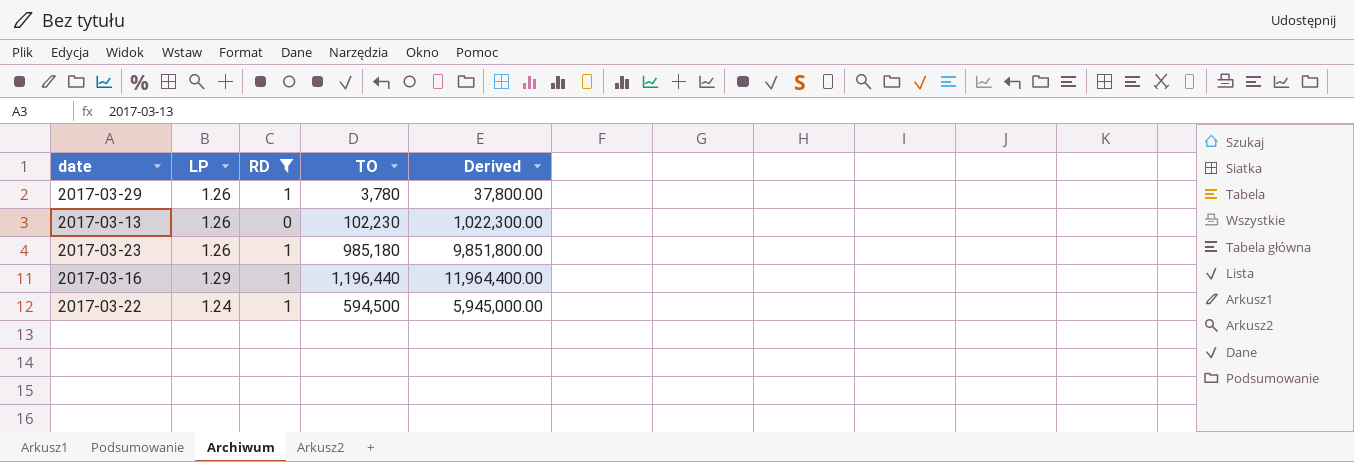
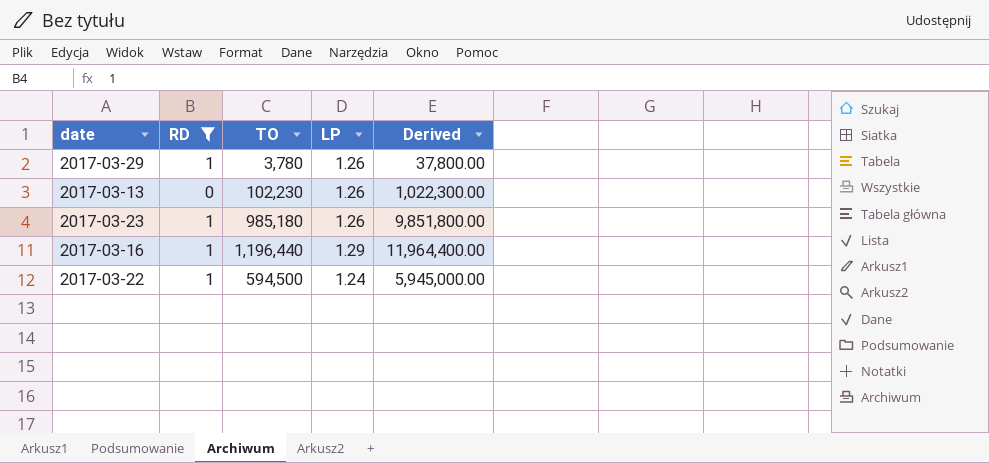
column LP | position: 2 -> 4

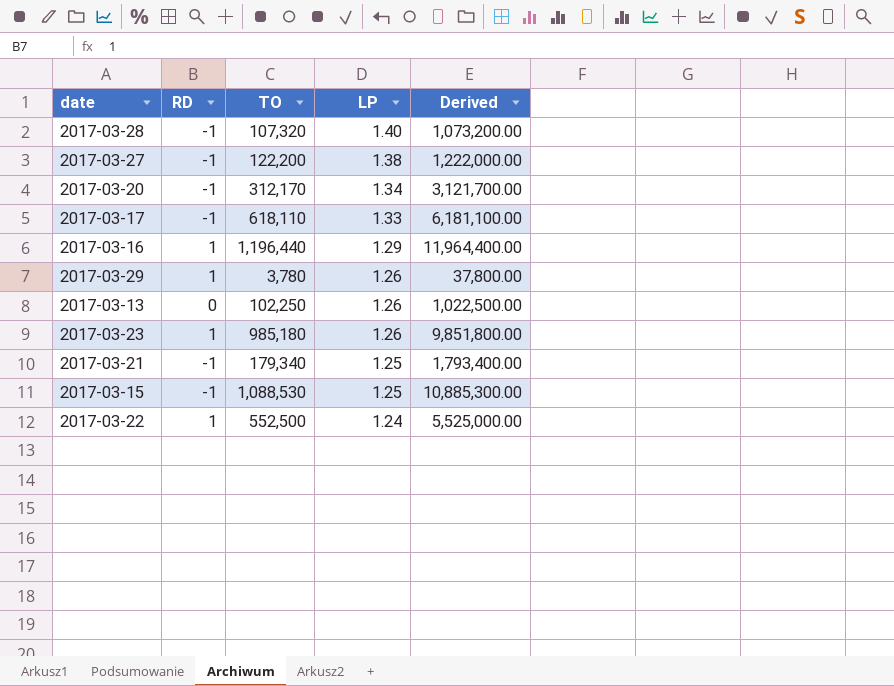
filter: RD != -1 -> none
row order: none -> LP descending
2017-03-13 | TO: 102,230 -> 102,250
2017-03-13 | Derived: 1,022,300.00 -> 1,022,500.00
2017-03-22 | TO: 594,500 -> 552,500
2017-03-22 | Derived: 5,945,000.00 -> 5,525,000.00

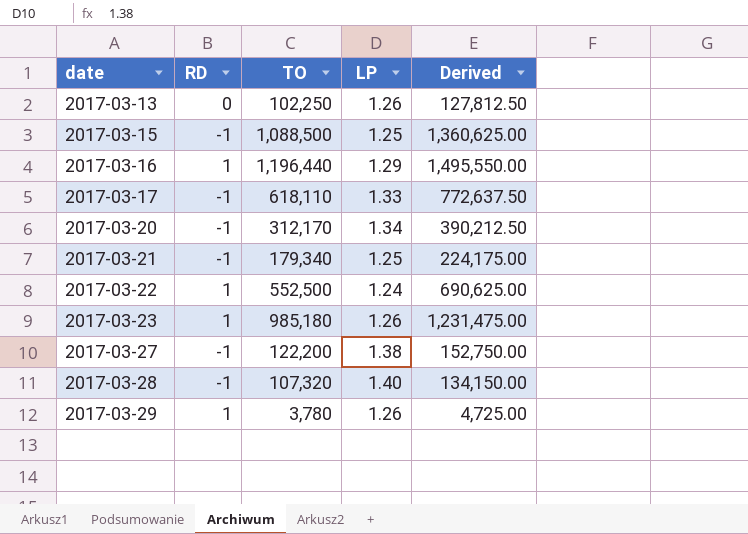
row order: LP descending -> date ascending
column Derived | formula: [TO] * 10 -> [TO] * 1.25
2017-03-15 | TO: 1,088,530 -> 1,088,500

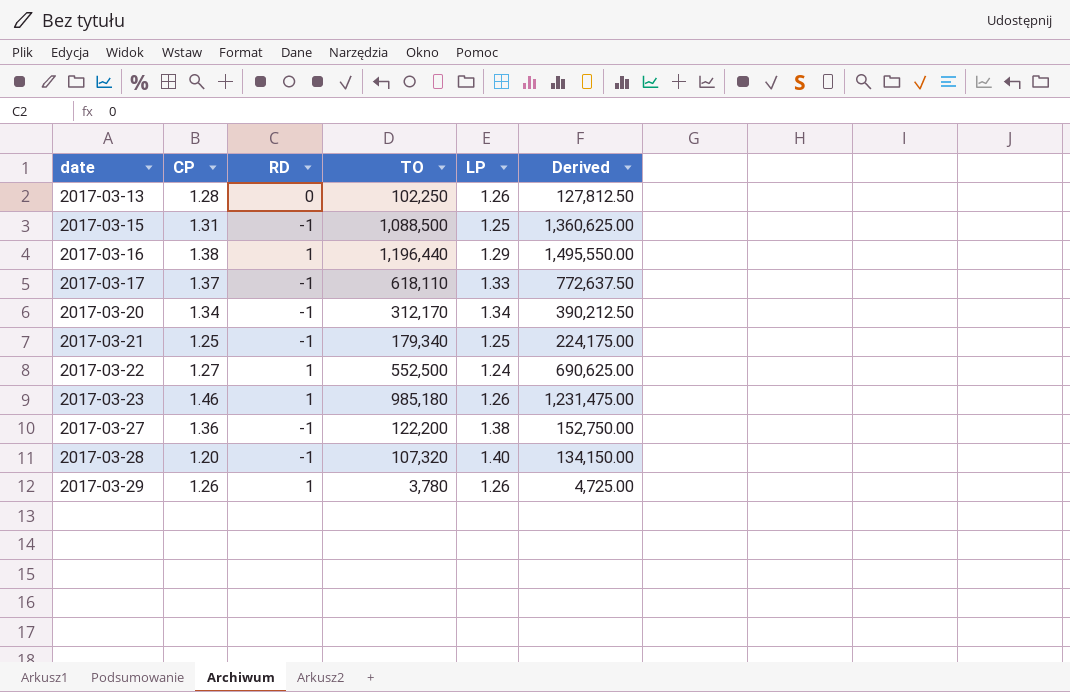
column CP | position: none -> 2

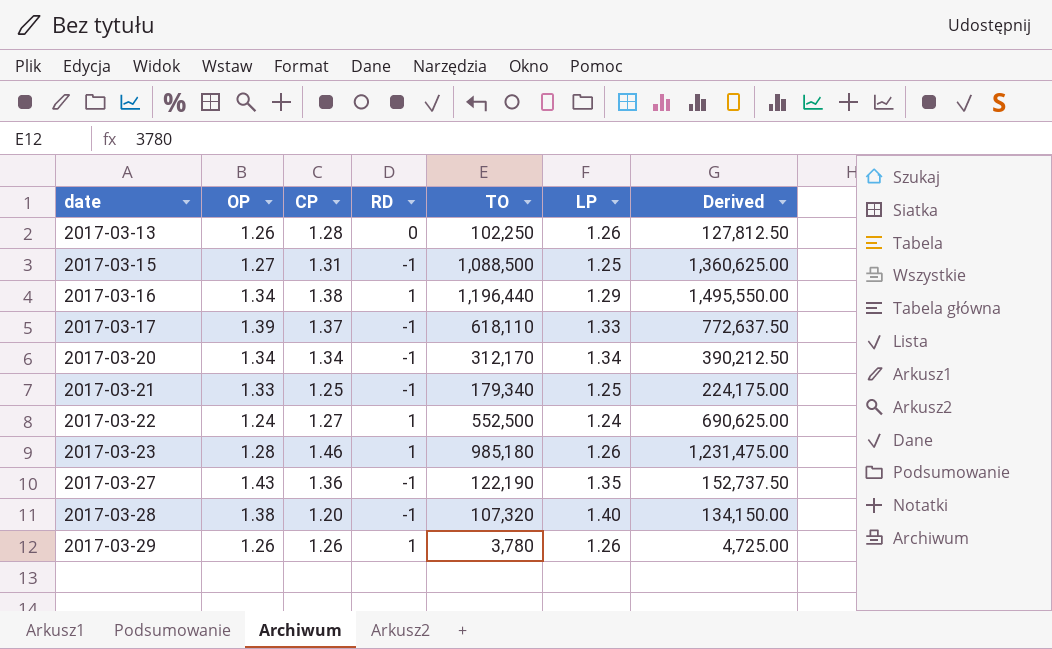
column OP | position: none -> 2
2017-03-27 | TO: 122,200 -> 122,190
2017-03-27 | LP: 1.38 -> 1.35
2017-03-27 | Derived: 152,750.00 -> 152,737.50

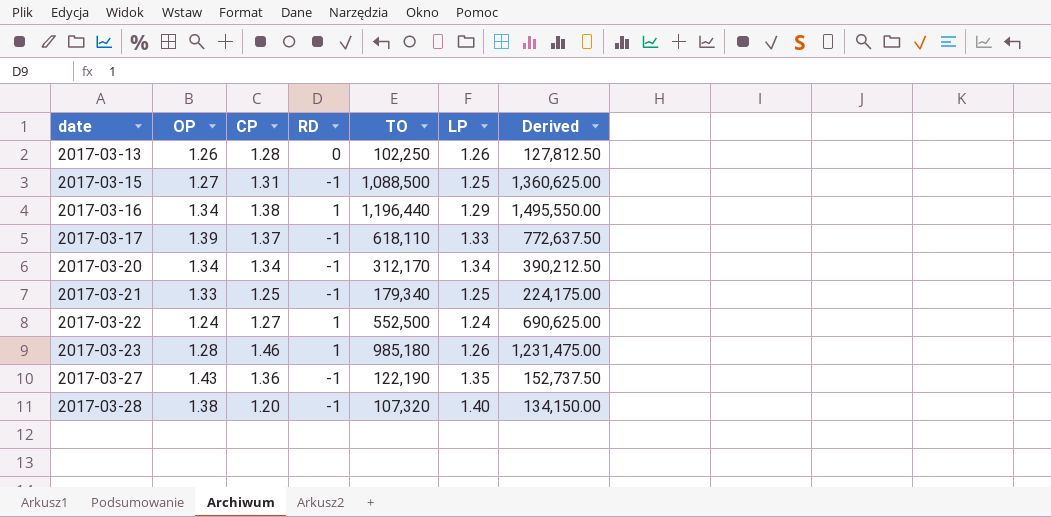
row 2017-03-29: 1.26 | 1.26 | 1 | 3,780 | 1.26 | 4,725.00 -> none

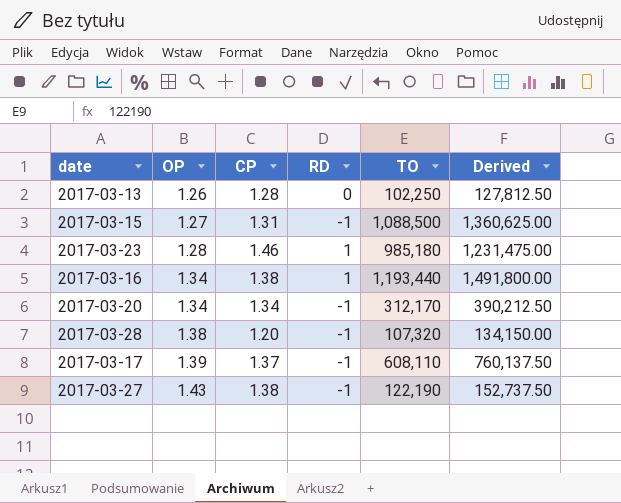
row order: date ascending -> OP ascending
column LP | position: 6 -> none
row 2017-03-21: 1.33 | 1.25 | -1 | 179,340 | 1.25 | 224,175.00 -> none
row 2017-03-22: 1.24 | 1.27 | 1 | 552,500 | 1.24 | 690,625.00 -> none
2017-03-16 | TO: 1,196,440 -> 1,193,440
2017-03-16 | Derived: 1,495,550.00 -> 1,491,800.00
2017-03-17 | TO: 618,110 -> 608,110
2017-03-17 | Derived: 772,637.50 -> 760,137.50
2017-03-27 | CP: 1.36 -> 1.38

